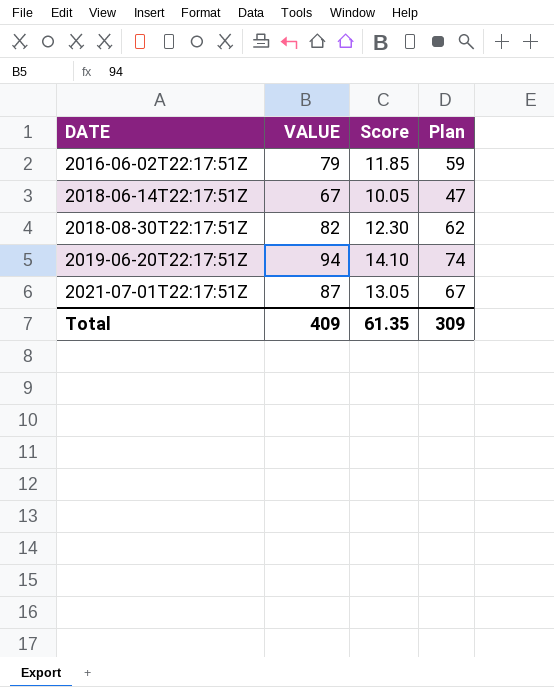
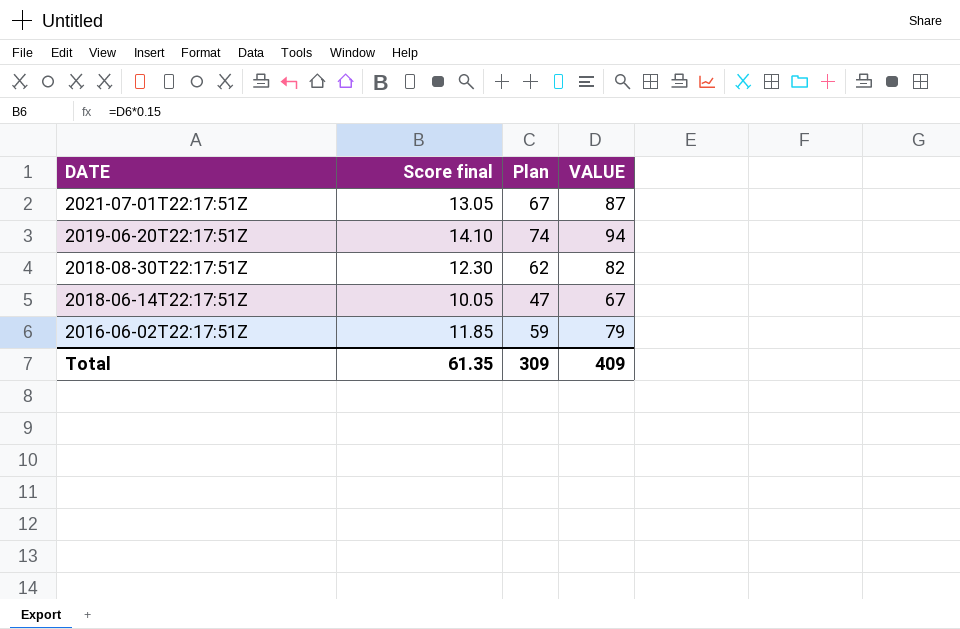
row order: DATE ascending -> DATE descending
column name: Score -> Score final
column VALUE | position: 2 -> 4

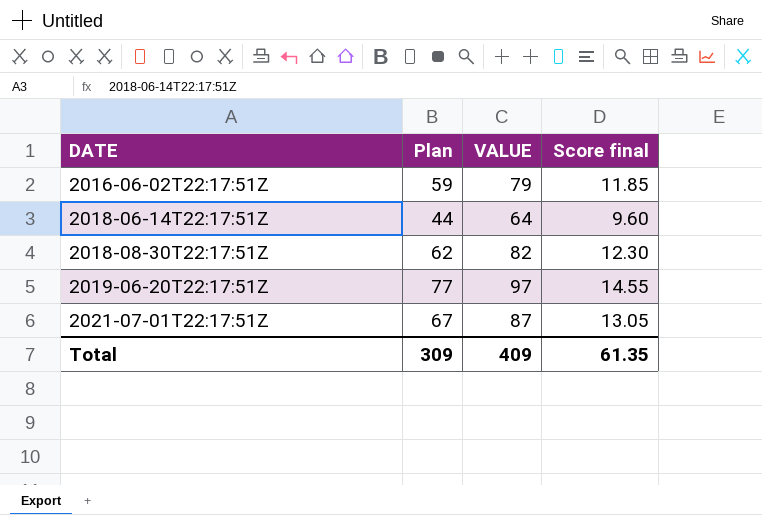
row order: DATE descending -> DATE ascending
column Score final | position: 2 -> 4
2018-06-14T22:17:51Z | Plan: 47 -> 44
2018-06-14T22:17:51Z | VALUE: 67 -> 64
2018-06-14T22:17:51Z | Score final: 10.05 -> 9.60
2019-06-20T22:17:51Z | Plan: 74 -> 77
2019-06-20T22:17:51Z | VALUE: 94 -> 97
2019-06-20T22:17:51Z | Score final: 14.10 -> 14.55

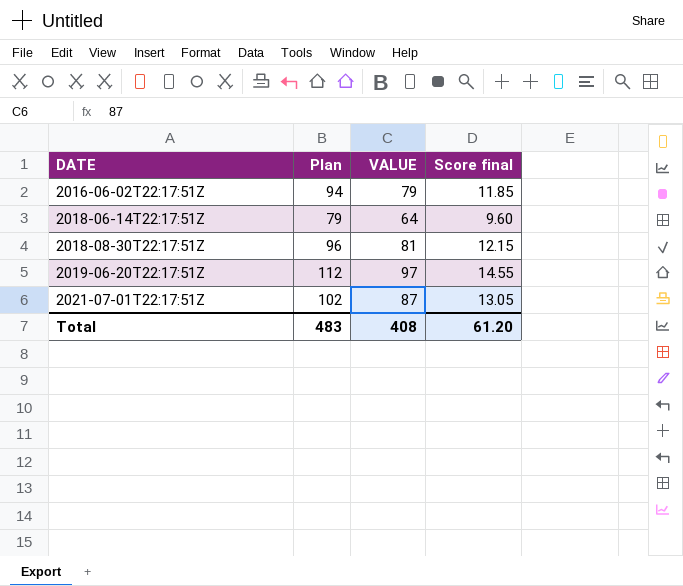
column Plan | formula: [VALUE] - 20 -> [VALUE] + 15
2018-08-30T22:17:51Z | VALUE: 82 -> 81
2018-08-30T22:17:51Z | Score final: 12.30 -> 12.15
Total | Plan: 309 -> 483
Total | VALUE: 409 -> 408
Total | Score final: 61.35 -> 61.20

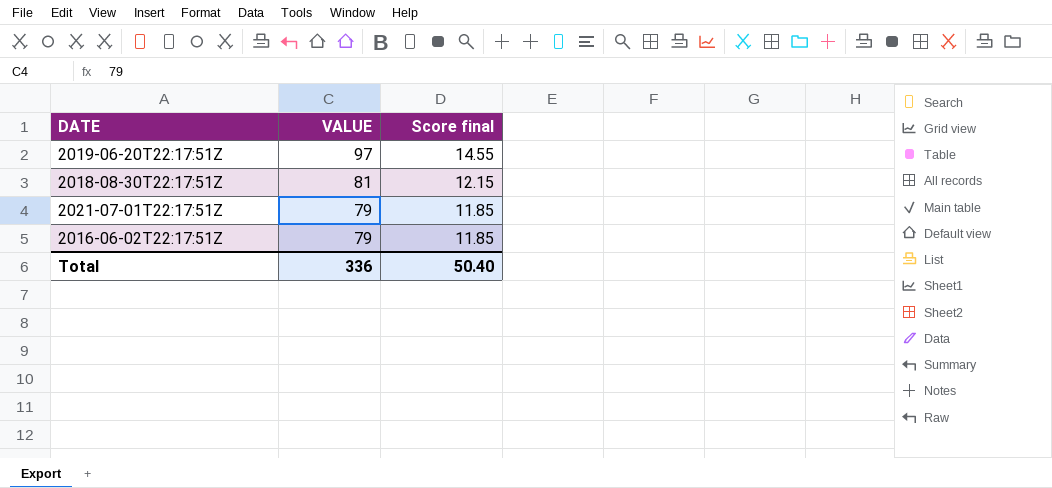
row order: DATE ascending -> VALUE descending
column Plan | formula: [VALUE] + 15 -> none
row 2018-06-14T22:17:51Z: 79 | 64 | 9.60 -> none
2021-07-01T22:17:51Z | VALUE: 87 -> 79
2021-07-01T22:17:51Z | Score final: 13.05 -> 11.85
Total | VALUE: 408 -> 336
Total | Score final: 61.20 -> 50.40

